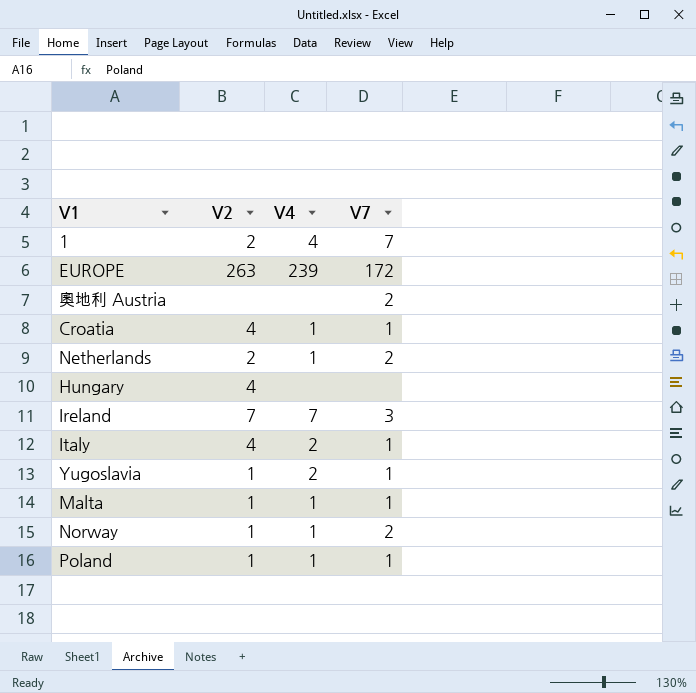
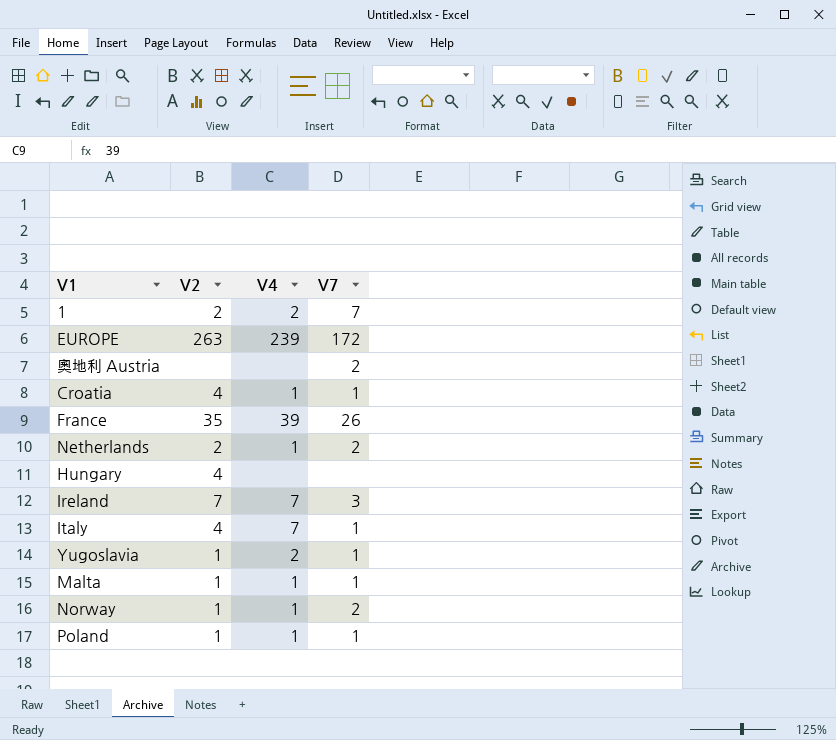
1 | V4: 4 -> 2
row France: none -> 35 | 39 | 26
Italy | V4: 2 -> 7

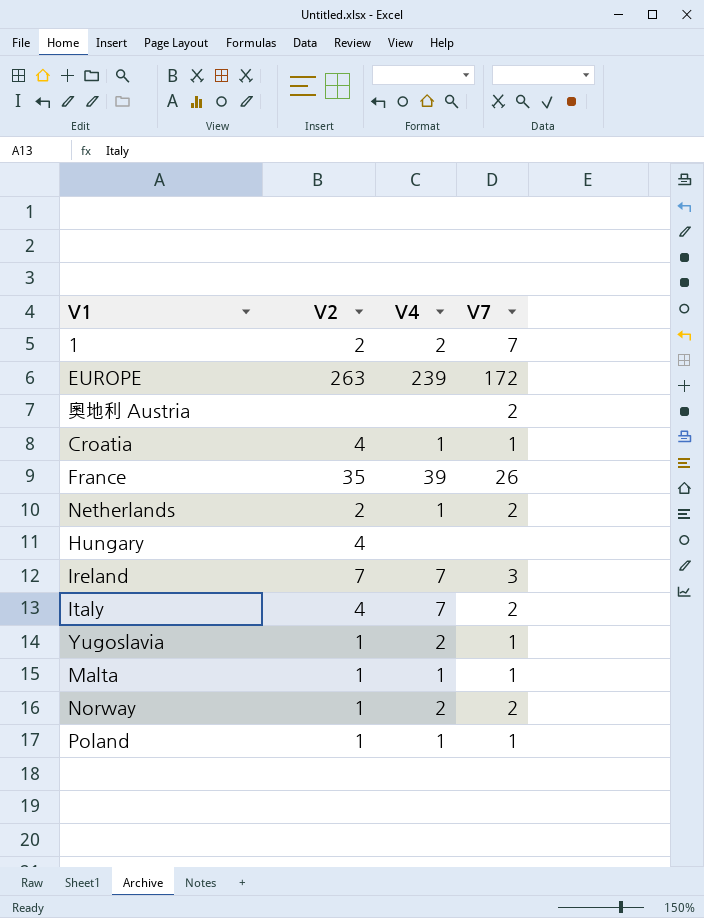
Italy | V7: 1 -> 2
Norway | V4: 1 -> 2

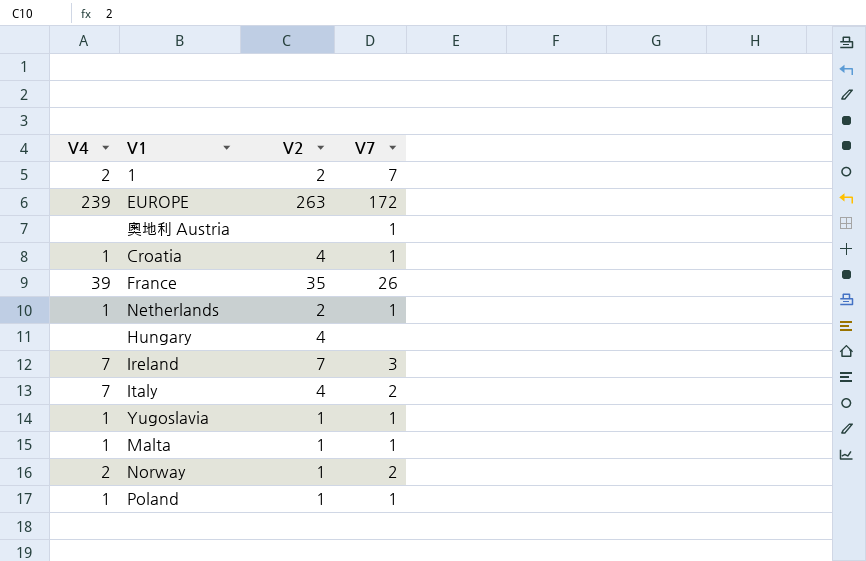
column V4 | position: 3 -> 1
奧地利 Austria | V7: 2 -> 1
Netherlands | V7: 2 -> 1
Yugoslavia | V4: 2 -> 1

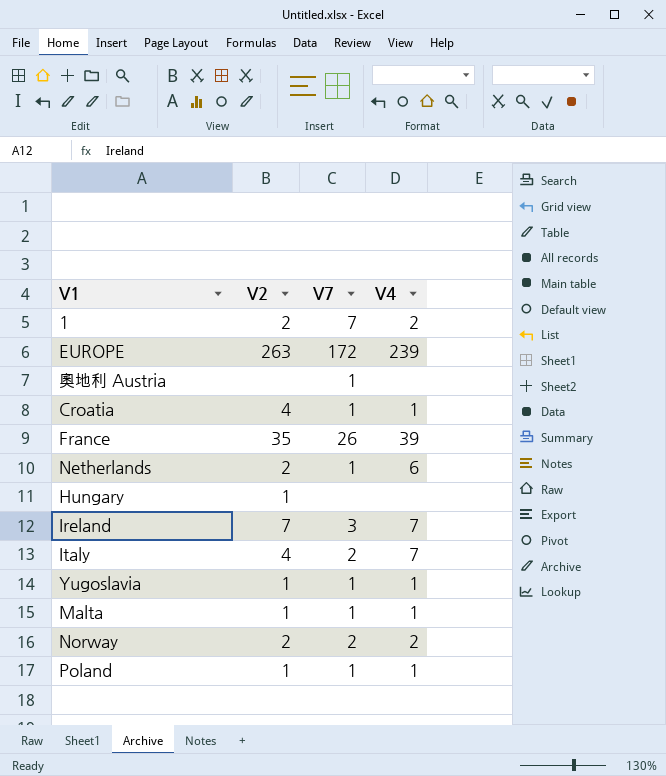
column V4 | position: 1 -> 4
Netherlands | V4: 1 -> 6
Hungary | V2: 4 -> 1
Norway | V2: 1 -> 2

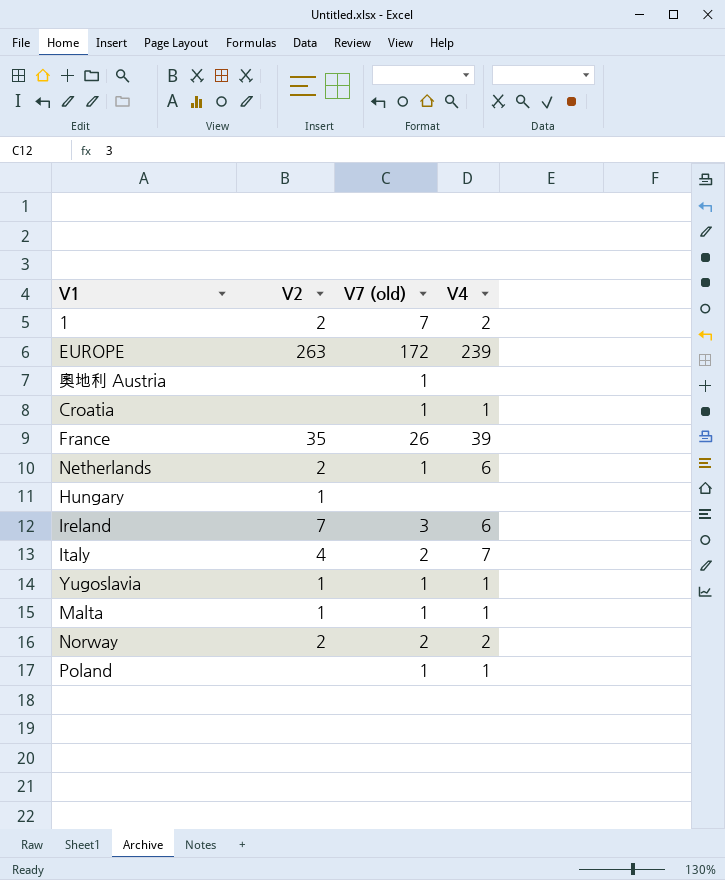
column name: V7 -> V7 (old)
Croatia | V2: 4 -> none
Ireland | V4: 7 -> 6
Poland | V2: 1 -> none

